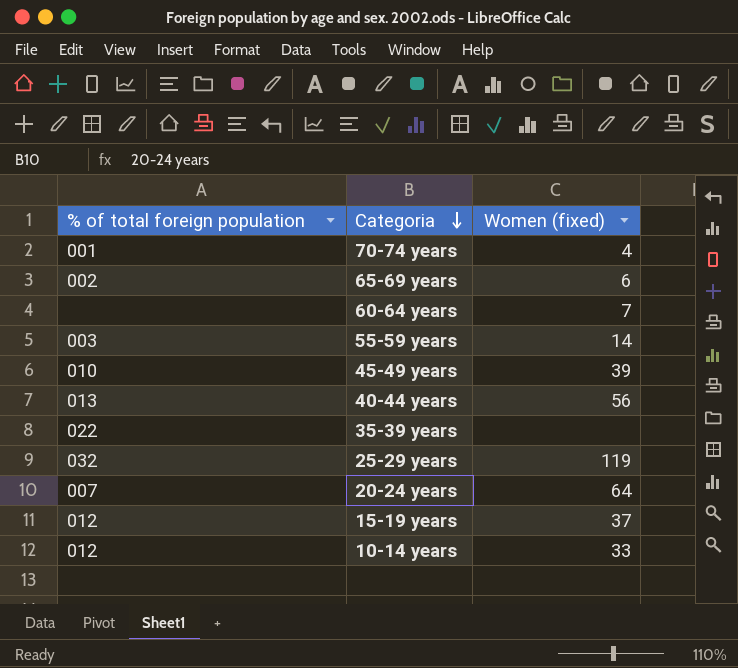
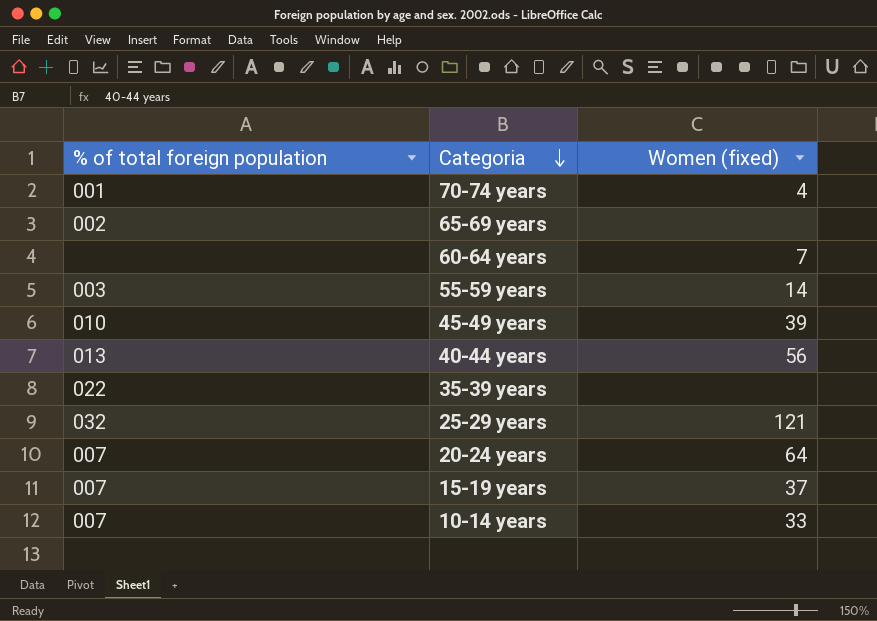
65-69 years | Women (fixed): 6 -> none
25-29 years | Women (fixed): 119 -> 121
15-19 years | % of total foreign population: 012 -> 007
10-14 years | % of total foreign population: 012 -> 007

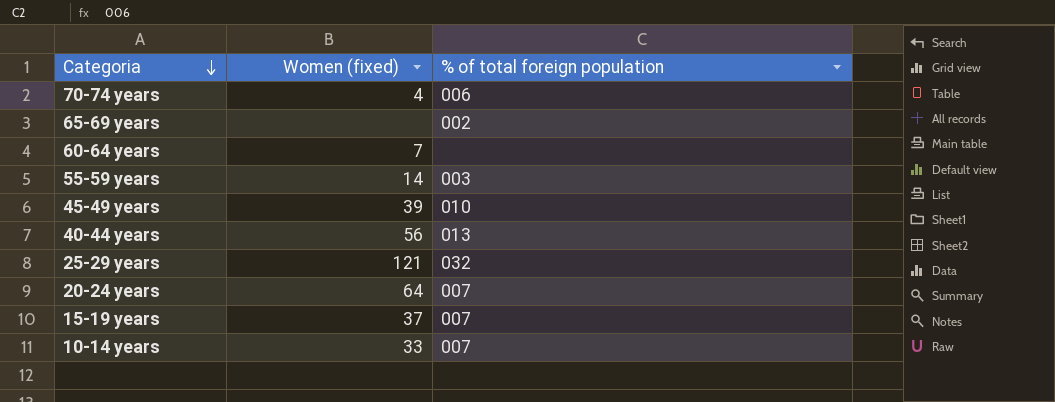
column % of total foreign population | position: 1 -> 3
row 35-39 years: 022 | none -> none
70-74 years | % of total foreign population: 001 -> 006

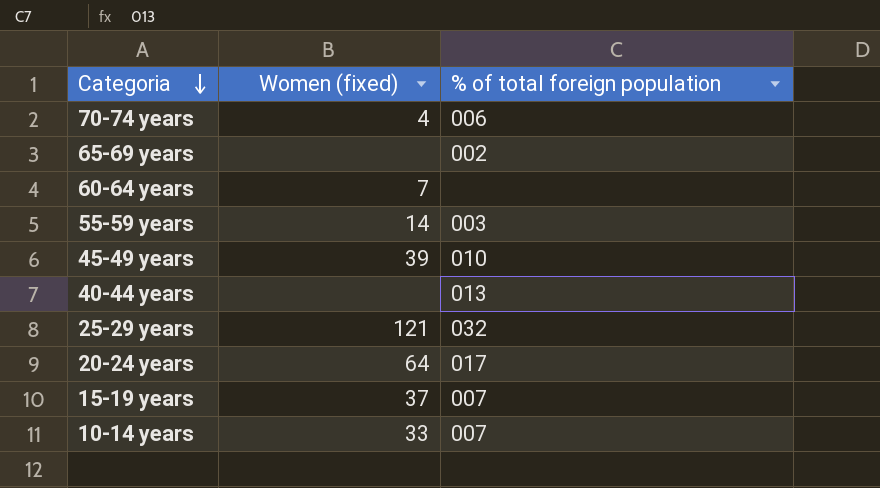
40-44 years | Women (fixed): 56 -> none
20-24 years | % of total foreign population: 007 -> 017

